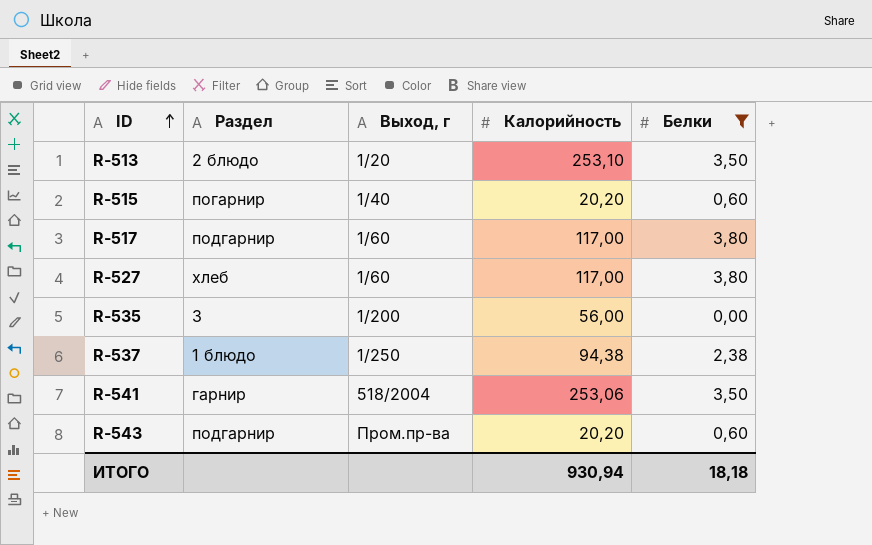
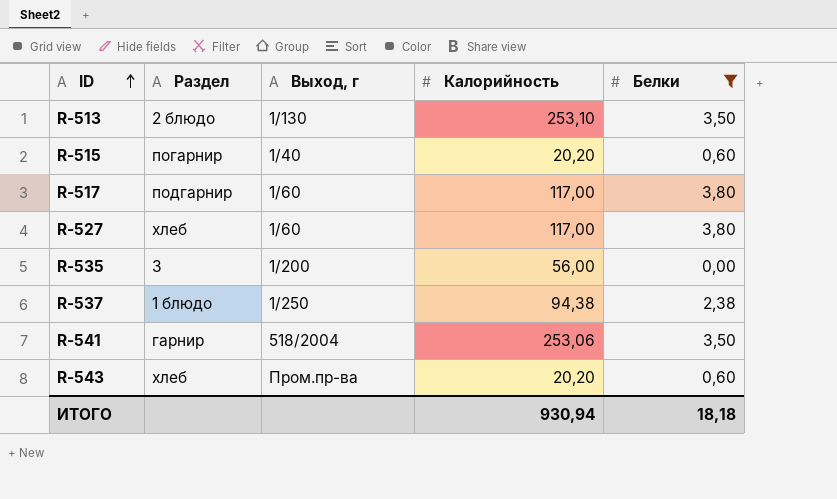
R-513 | Выход, г: 1/20 -> 1/130
R-543 | Раздел: подгарнир -> хлеб

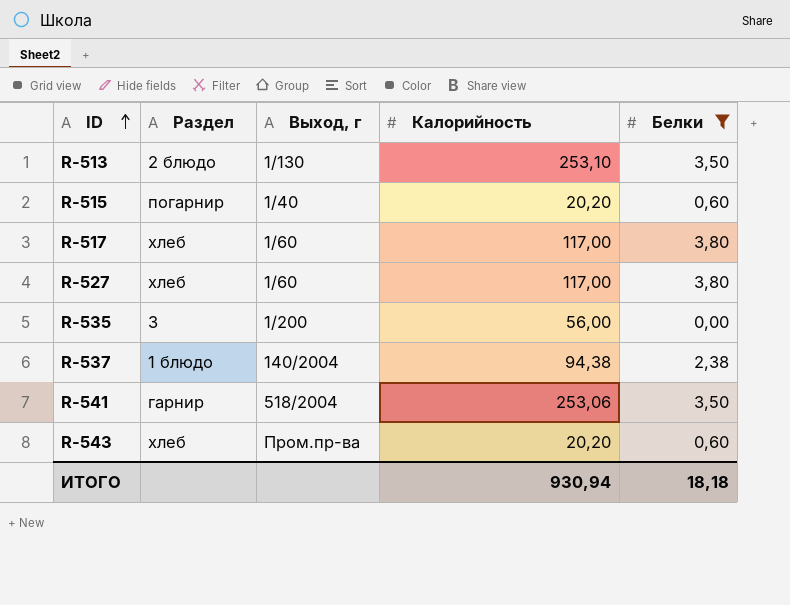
R-517 | Раздел: подгарнир -> хлеб
R-537 | Выход, г: 1/250 -> 140/2004

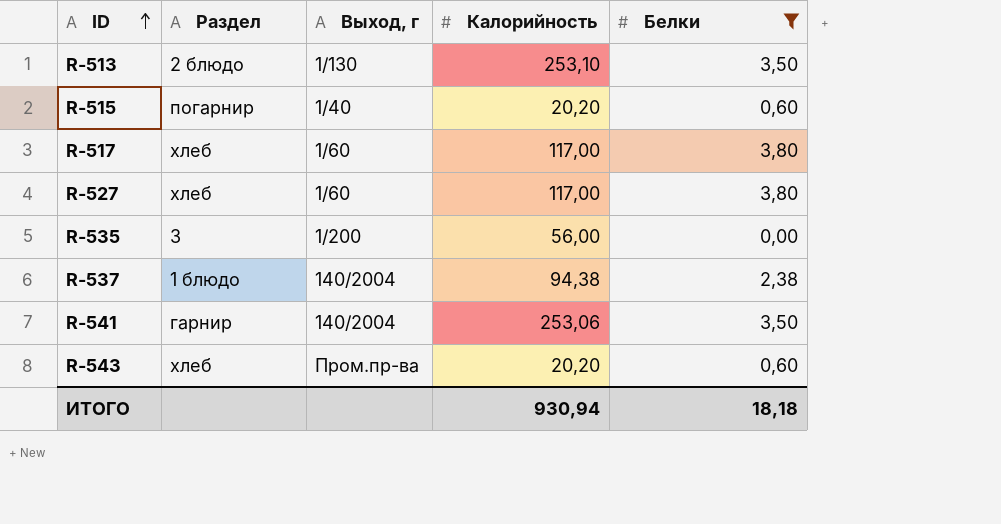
R-541 | Выход, г: 518/2004 -> 140/2004

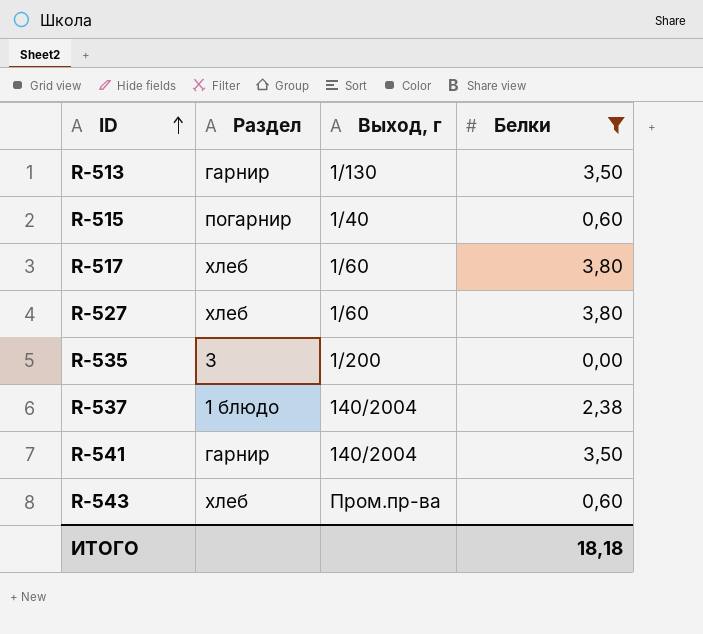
column Калорийность | position: 4 -> none
R-513 | Раздел: 2 блюдо -> гарнир

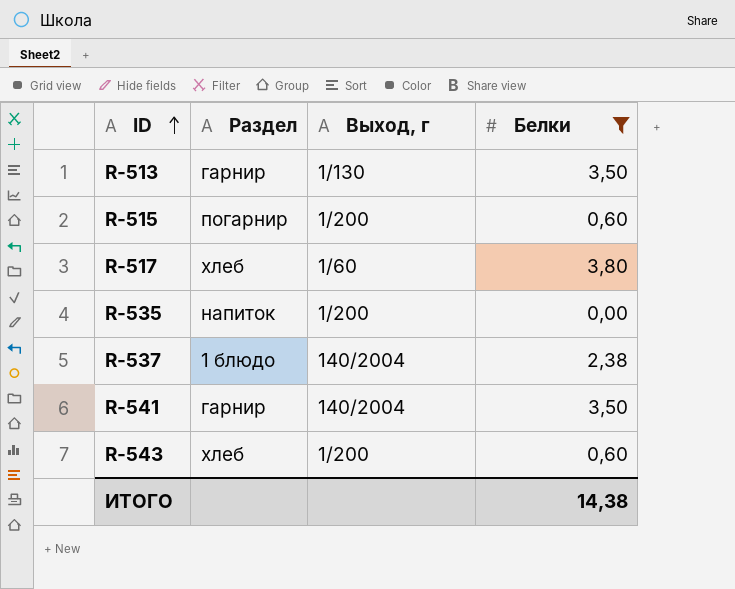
row R-527: хлеб | 1/60 | 3,80 -> none
R-515 | Выход, г: 1/40 -> 1/200
R-535 | Раздел: 3 -> напиток
R-543 | Выход, г: Пром.пр-ва -> 1/200
ИТОГО | Белки: 18,18 -> 14,38

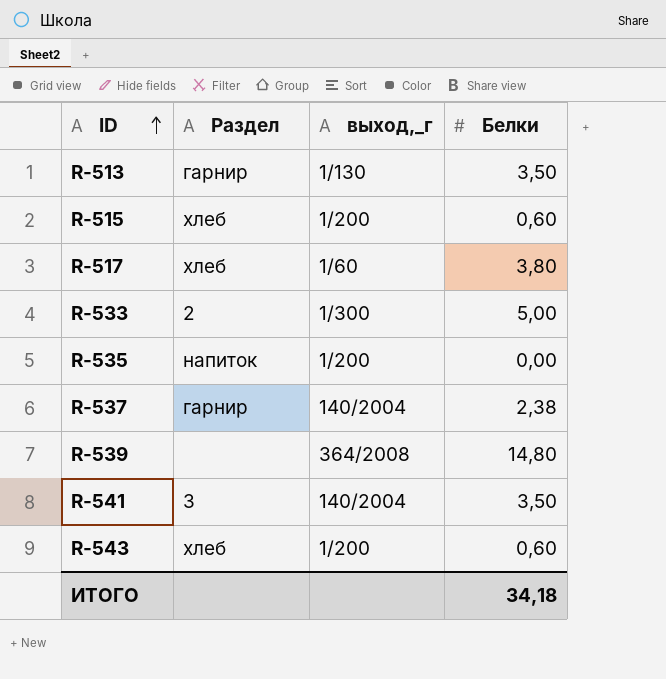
filter: Белки <= 3,80 -> none
column name: Выход, г -> выход,_г
R-515 | Раздел: погарнир -> хлеб
R-537 | Раздел: 1 блюдо -> гарнир
R-541 | Раздел: гарнир -> 3
ИТОГО | Белки: 14,38 -> 34,18

